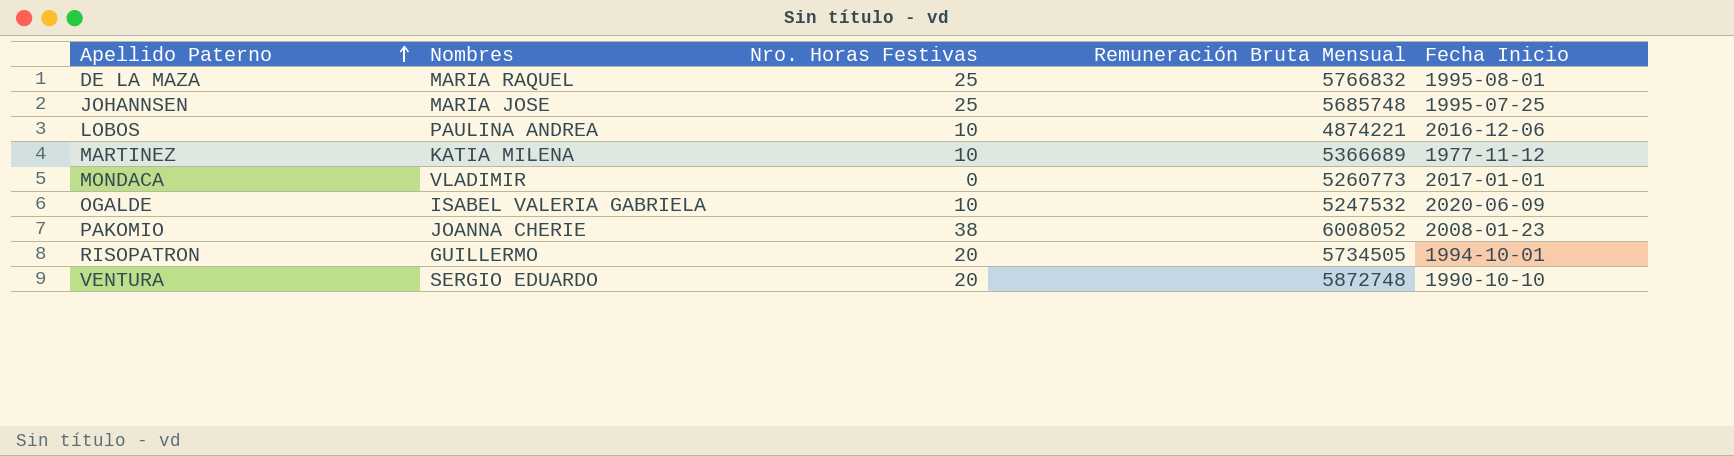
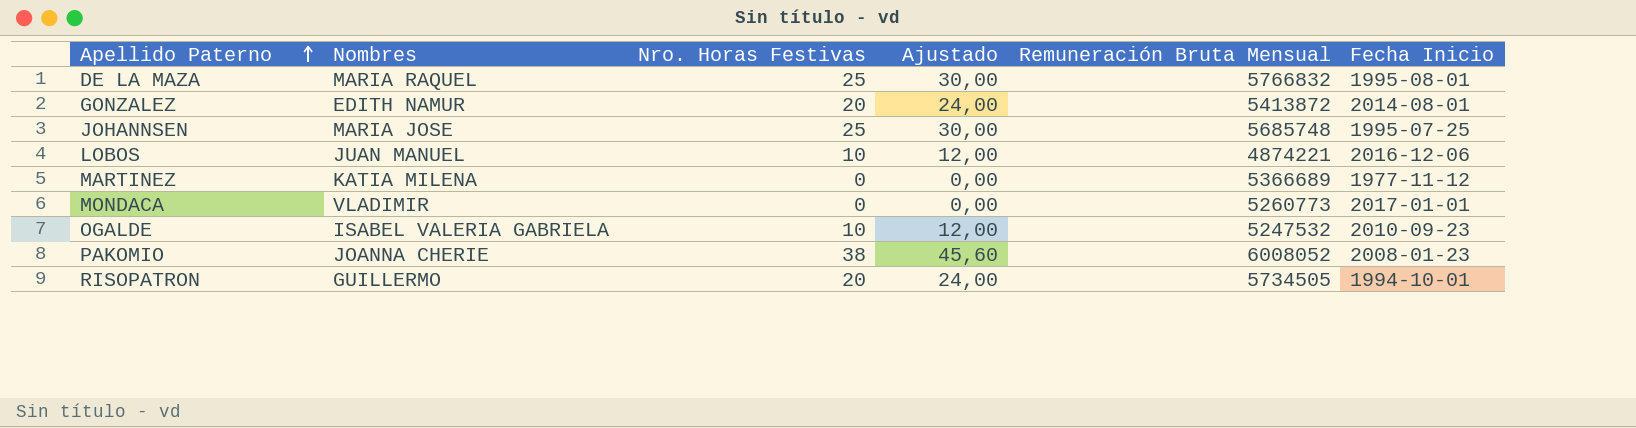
column Ajustado | formula: none -> [Nro. Horas Festivas] * 1,2
row VENTURA: SERGIO EDUARDO | 20 | 5872748 | 1990-10-10 -> none
row GONZALEZ: none -> EDITH NAMUR | 20 | 24,00 | 5413872 | 2014-08-01
LOBOS | Nombres: PAULINA ANDREA -> JUAN MANUEL
MARTINEZ | Nro. Horas Festivas: 10 -> 0
OGALDE | Fecha Inicio: 2020-06-09 -> 2010-09-23

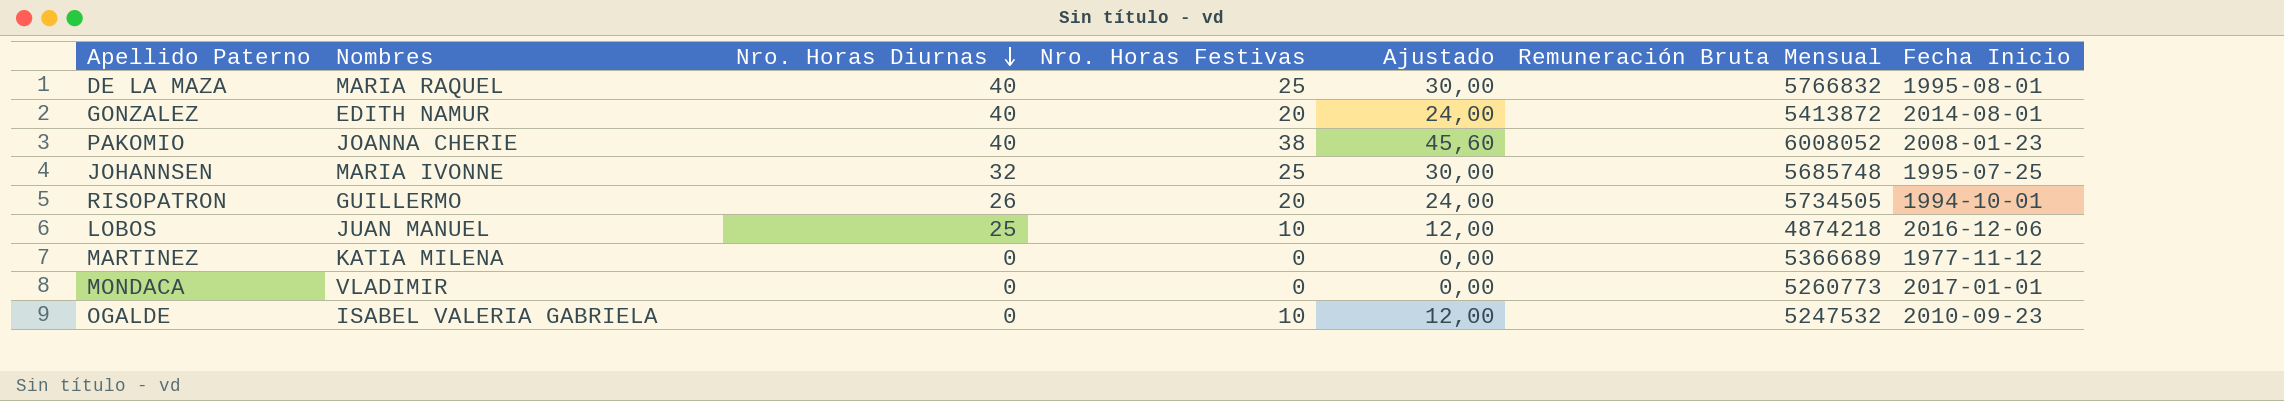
row order: Apellido Paterno ascending -> Nro. Horas Diurnas descending
column Nro. Horas Diurnas | position: none -> 3
JOHANNSEN | Nombres: MARIA JOSE -> MARIA IVONNE
LOBOS | Remuneración Bruta Mensual: 4874221 -> 4874218

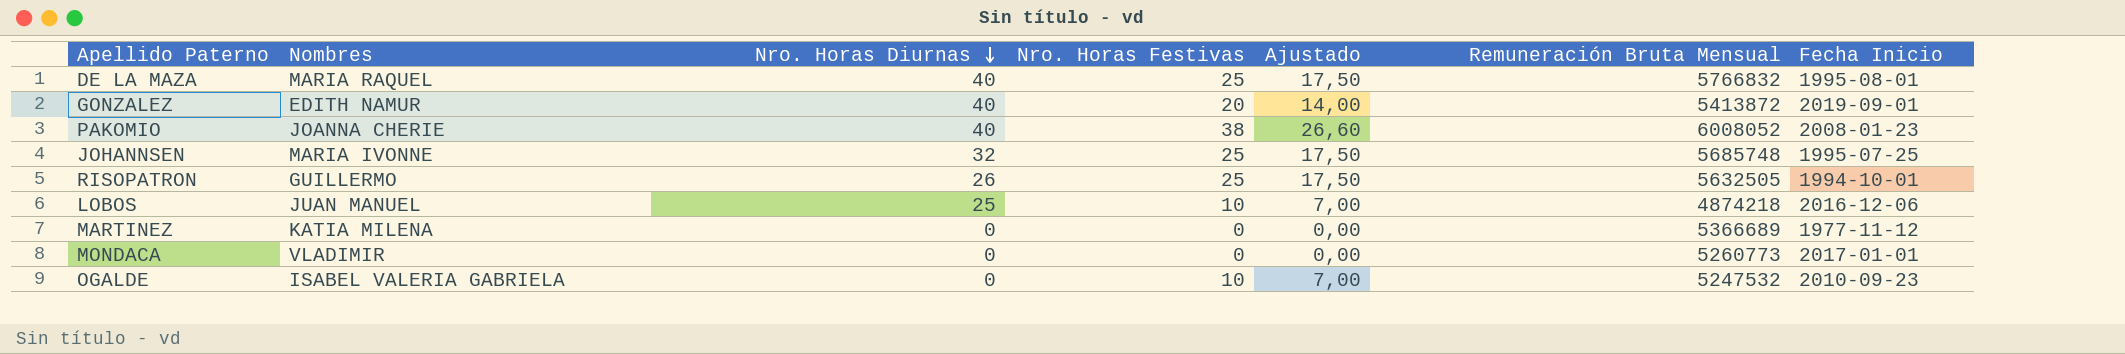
column Ajustado | formula: [Nro. Horas Festivas] * 1,2 -> [Nro. Horas Festivas] * 0,7
GONZALEZ | Fecha Inicio: 2014-08-01 -> 2019-09-01
RISOPATRON | Nro. Horas Festivas: 20 -> 25
RISOPATRON | Remuneración Bruta Mensual: 5734505 -> 5632505

